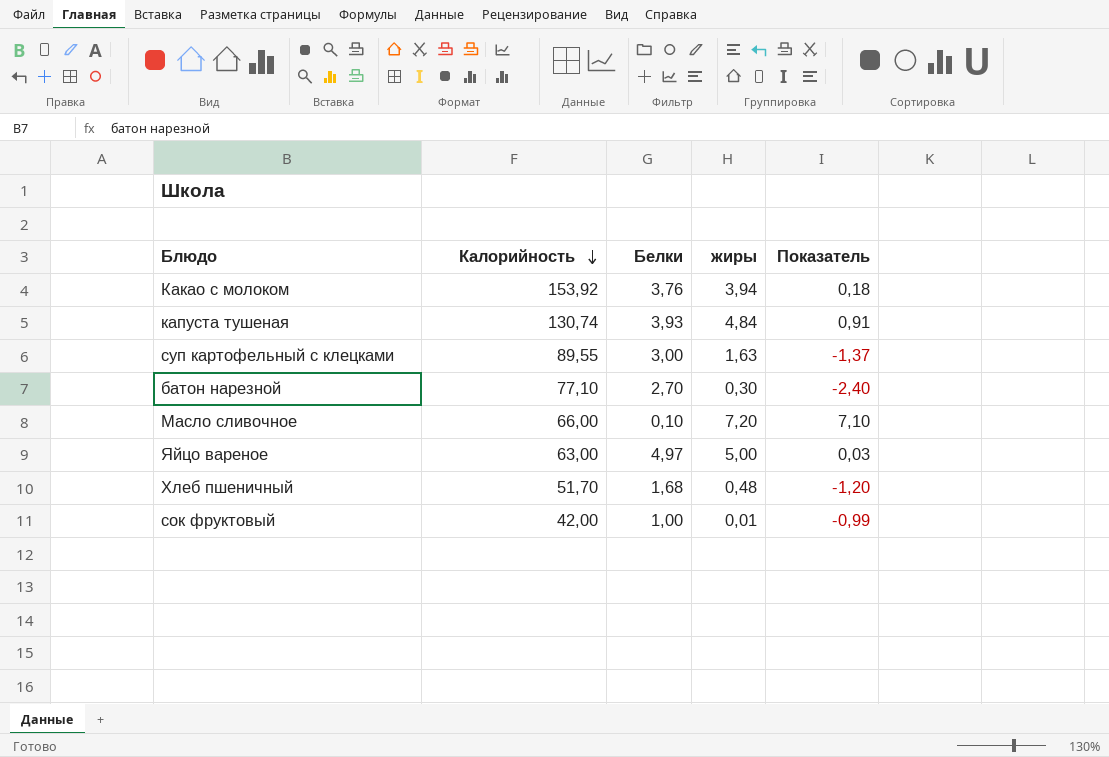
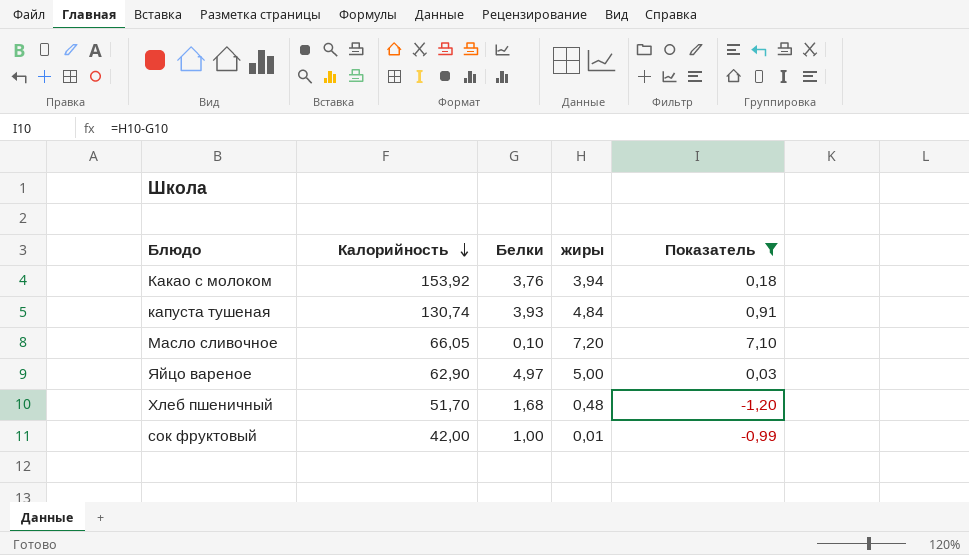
filter: none -> Показатель >= -1,20
Масло сливочное | Калорийность: 66,00 -> 66,05
Яйцо вареное | Калорийность: 63,00 -> 62,90

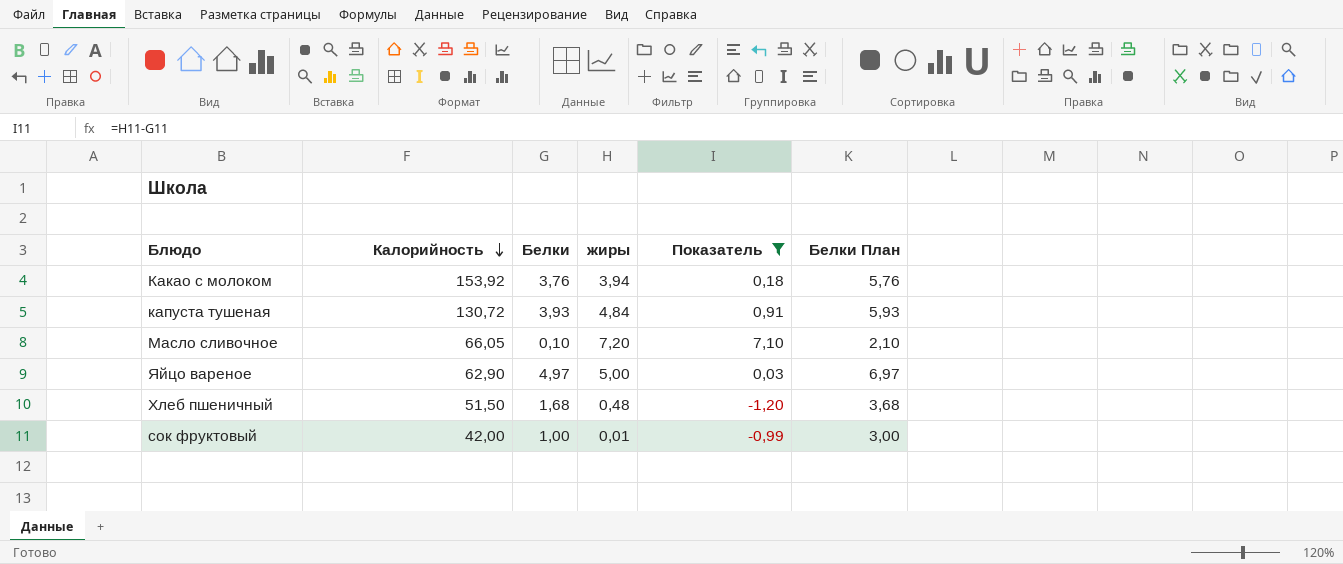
column Белки План | formula: none -> [Белки] + 2
капуста тушеная | Калорийность: 130,74 -> 130,72
Хлеб пшеничный | Калорийность: 51,70 -> 51,50

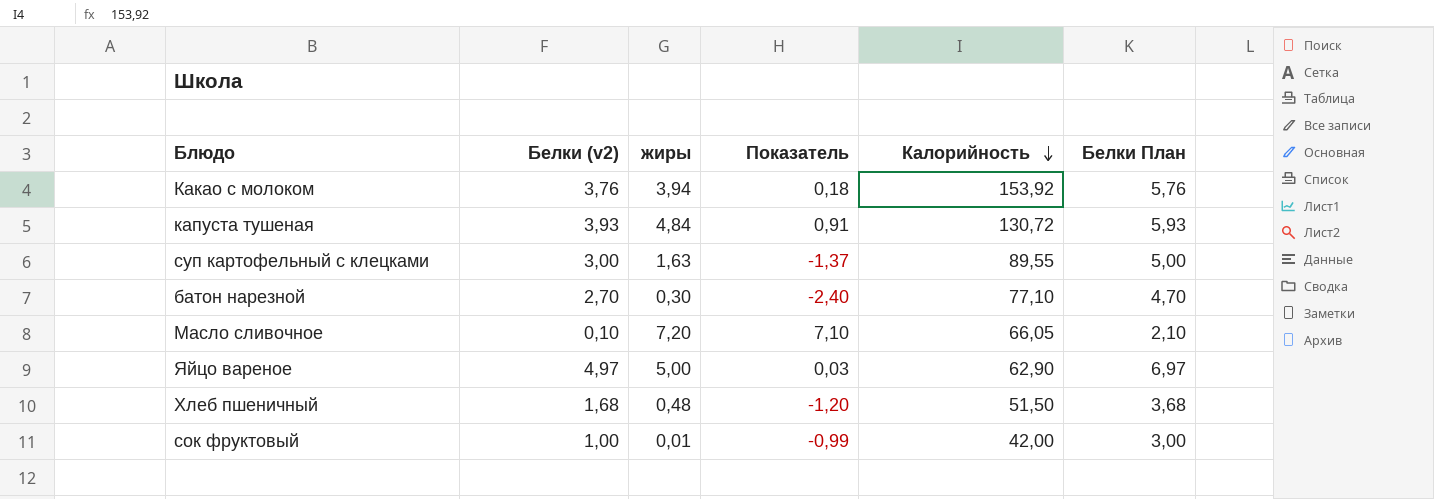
filter: Показатель >= -1,20 -> none
column name: Белки -> Белки (v2)
column Калорийность | position: 2 -> 5

